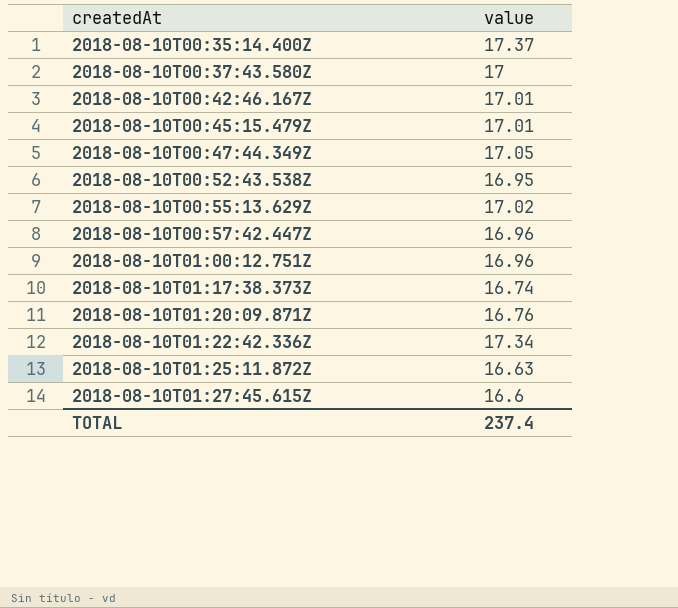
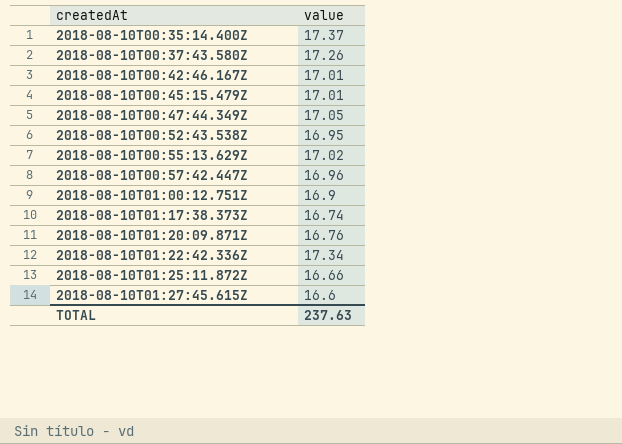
2018-08-10T00:37:43.580Z | value: 17 -> 17.26
2018-08-10T01:00:12.751Z | value: 16.96 -> 16.9
2018-08-10T01:25:11.872Z | value: 16.63 -> 16.66
TOTAL | value: 237.4 -> 237.63

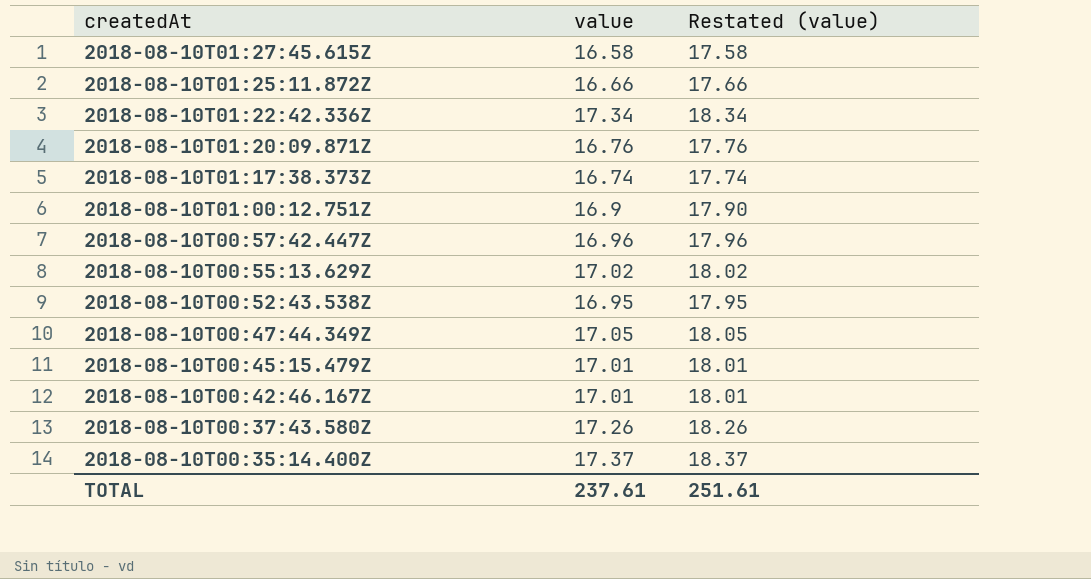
row order: createdAt ascending -> createdAt descending
column Restated (value) | formula: none -> [value] + 1
2018-08-10T01:27:45.615Z | value: 16.6 -> 16.58
TOTAL | value: 237.63 -> 237.61

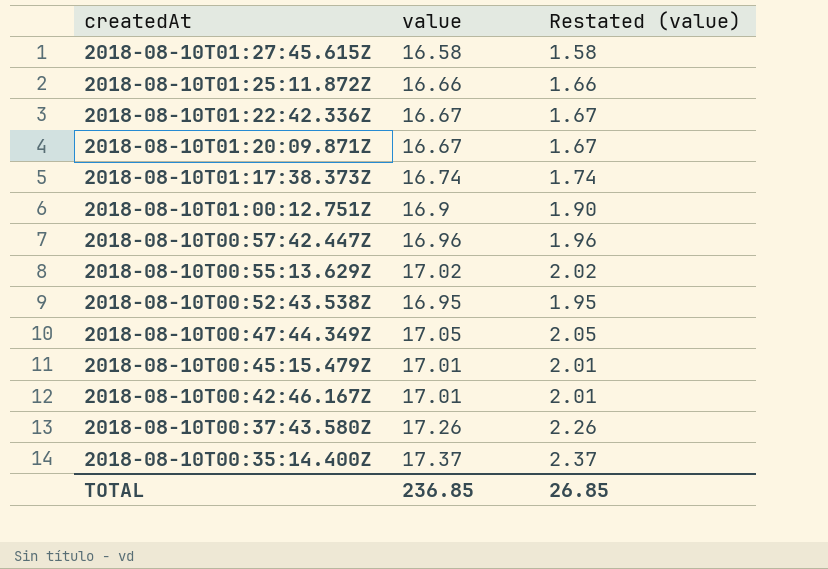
column Restated (value) | formula: [value] + 1 -> [value] - 15
2018-08-10T01:22:42.336Z | value: 17.34 -> 16.67
2018-08-10T01:20:09.871Z | value: 16.76 -> 16.67
TOTAL | value: 237.61 -> 236.85
TOTAL | Restated (value): 251.61 -> 26.85

